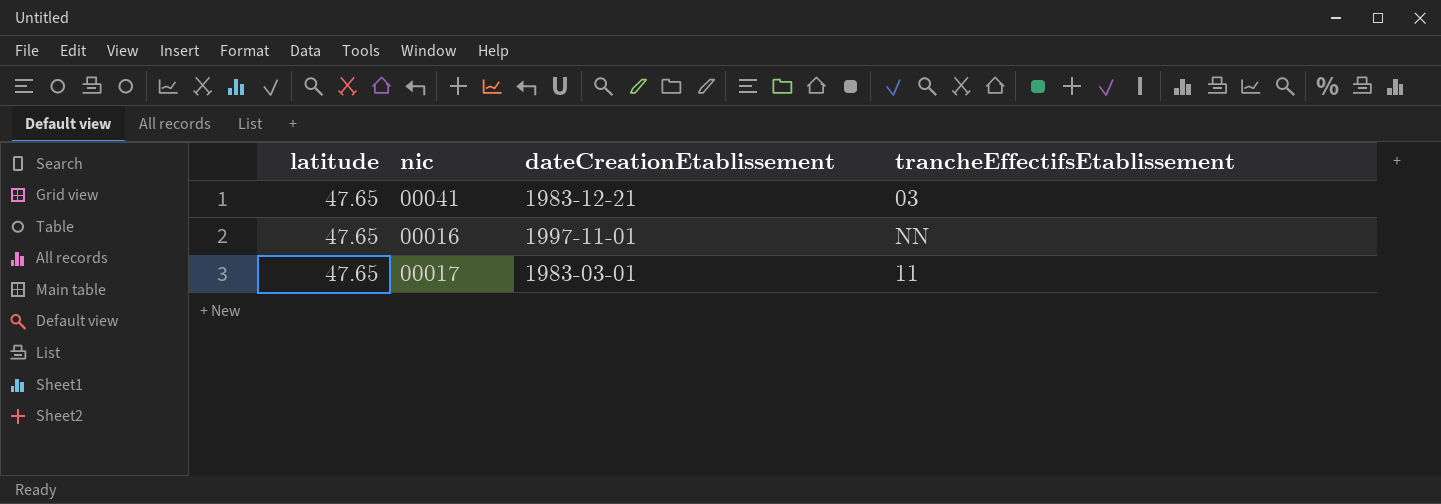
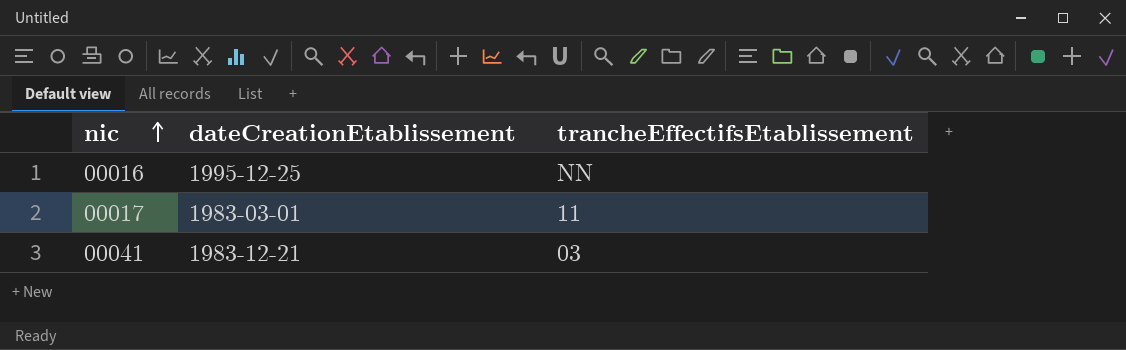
row order: none -> nic ascending
column latitude | position: 1 -> none
00016 | dateCreationEtablissement: 1997-11-01 -> 1995-12-25

